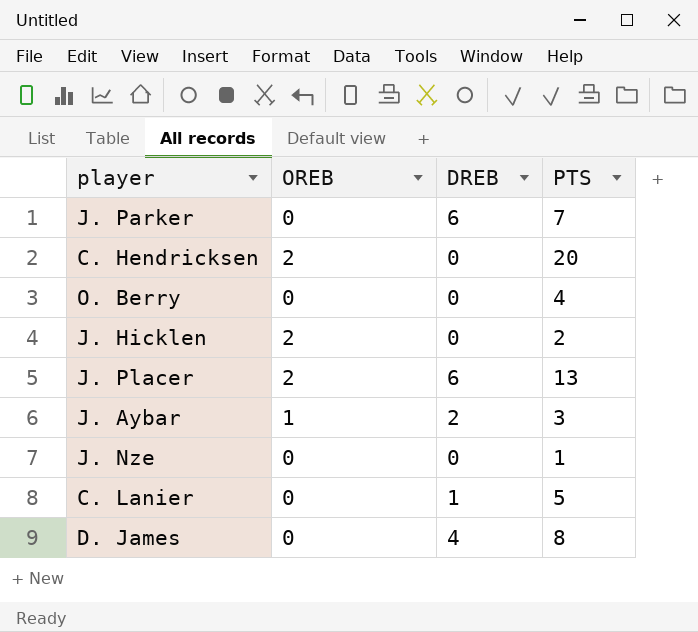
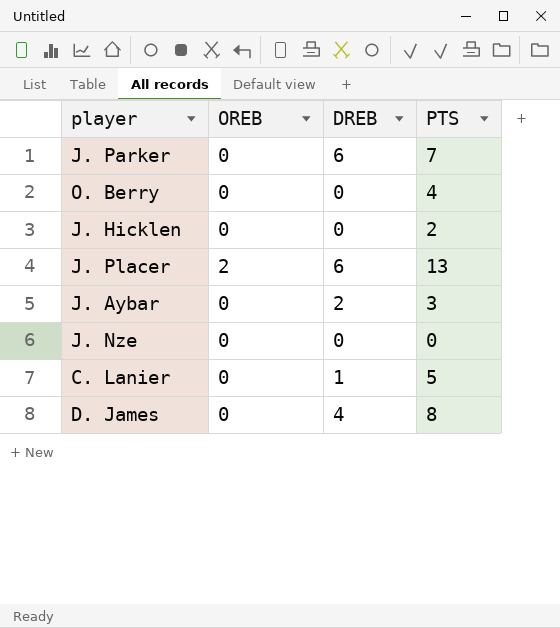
row C. Hendricksen: 2 | 0 | 20 -> none
J. Hicklen | OREB: 2 -> 0
J. Aybar | OREB: 1 -> 0
J. Nze | PTS: 1 -> 0

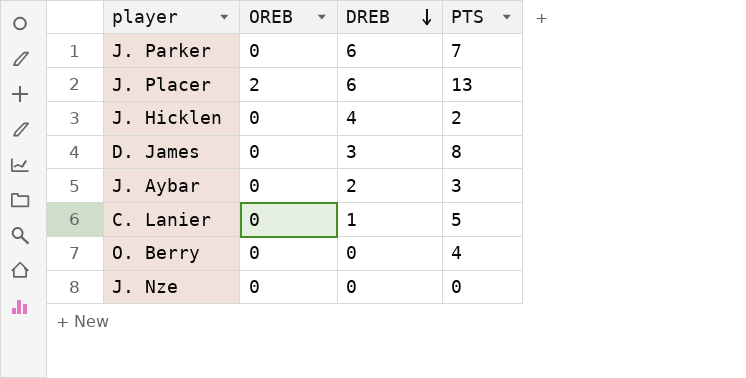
row order: none -> DREB descending
J. Hicklen | DREB: 0 -> 4
D. James | DREB: 4 -> 3

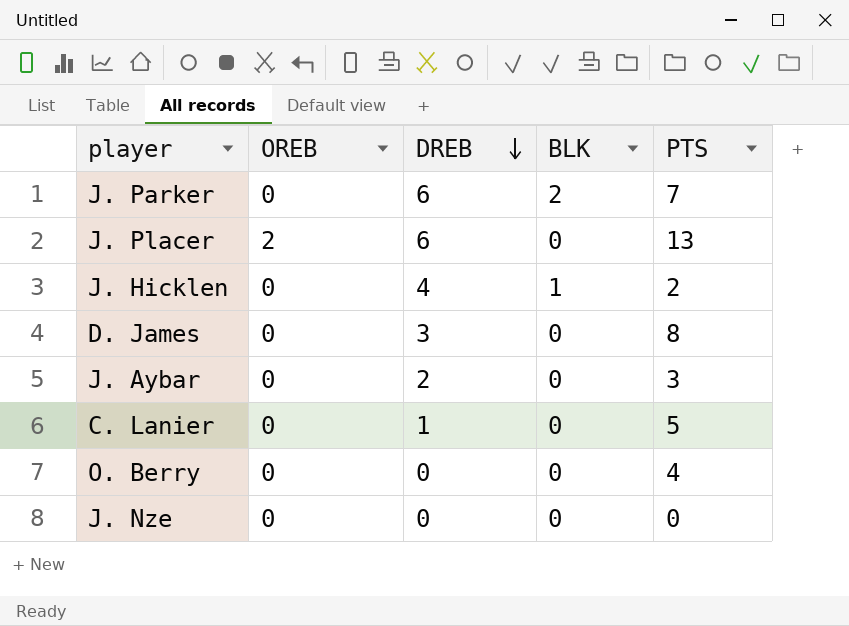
column BLK | position: none -> 4

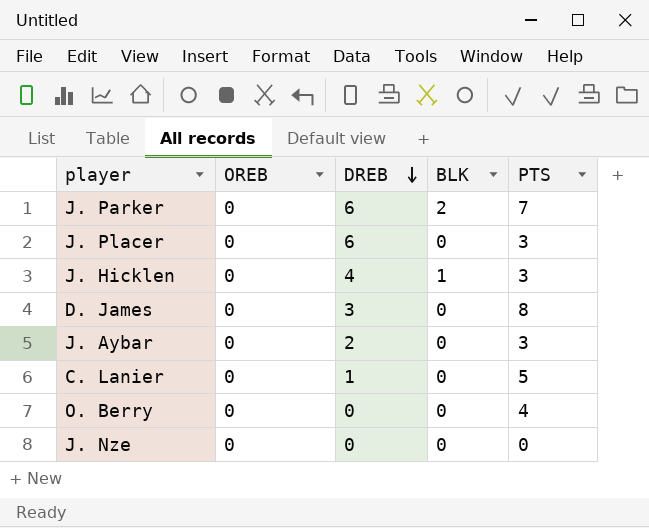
J. Placer | OREB: 2 -> 0
J. Placer | PTS: 13 -> 3
J. Hicklen | PTS: 2 -> 3

